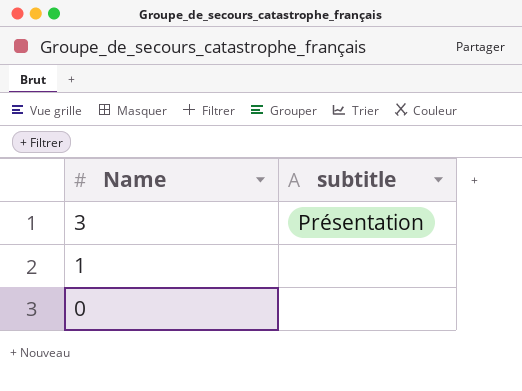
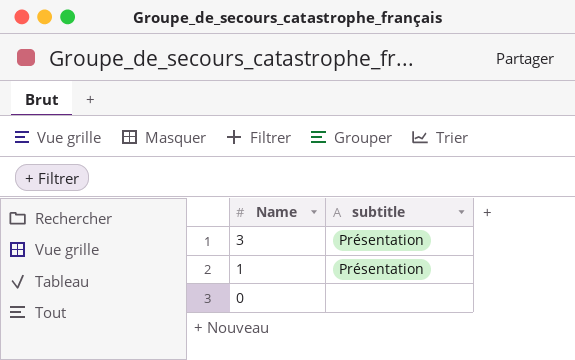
1 | subtitle: none -> Présentation

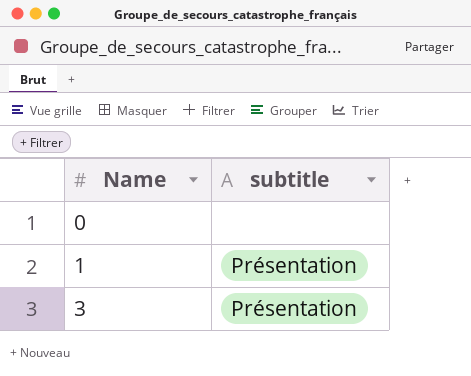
row order: Name descending -> Name ascending

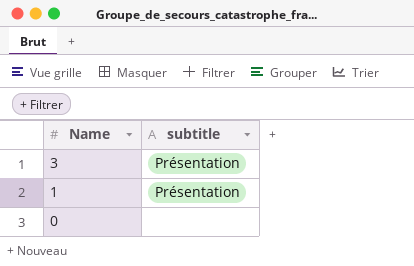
row order: Name ascending -> Name descending

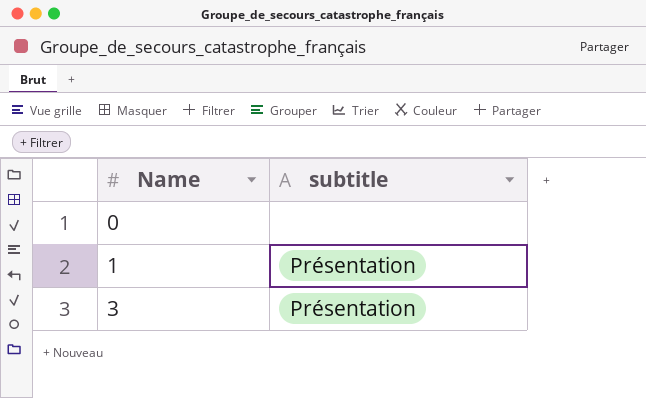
row order: Name descending -> Name ascending

